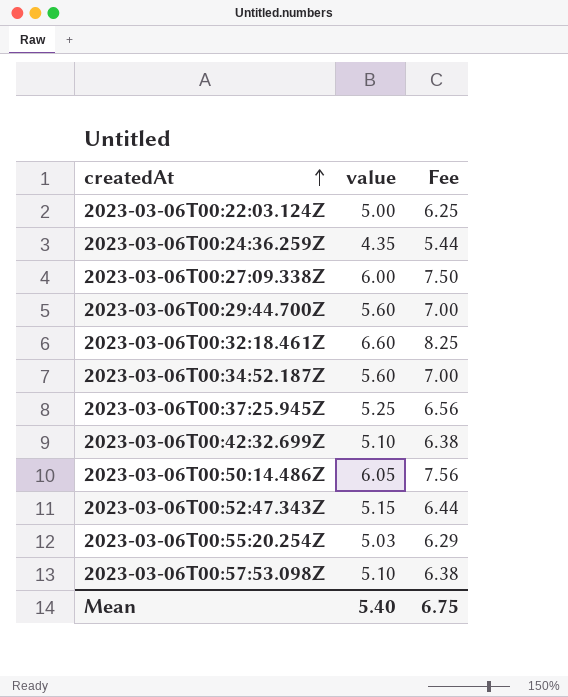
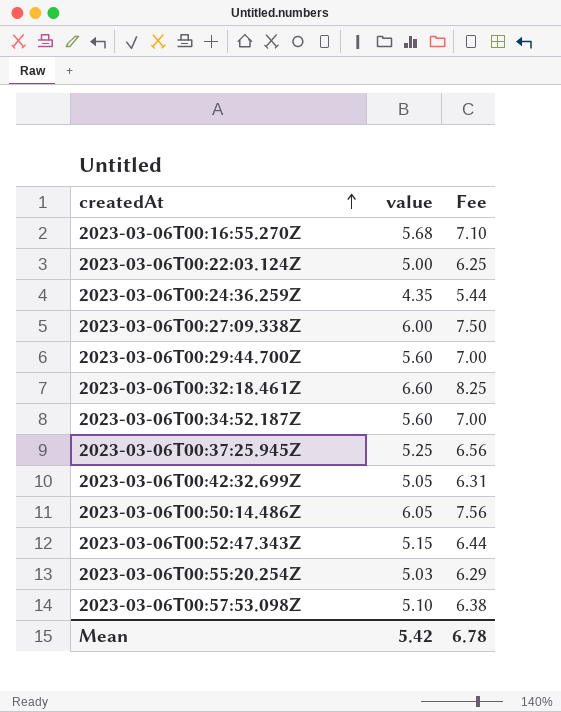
row 2023-03-06T00:16:55.270Z: none -> 5.68 | 7.10
2023-03-06T00:42:32.699Z | value: 5.10 -> 5.05
2023-03-06T00:42:32.699Z | Fee: 6.38 -> 6.31
Mean | value: 5.40 -> 5.42
Mean | Fee: 6.75 -> 6.78

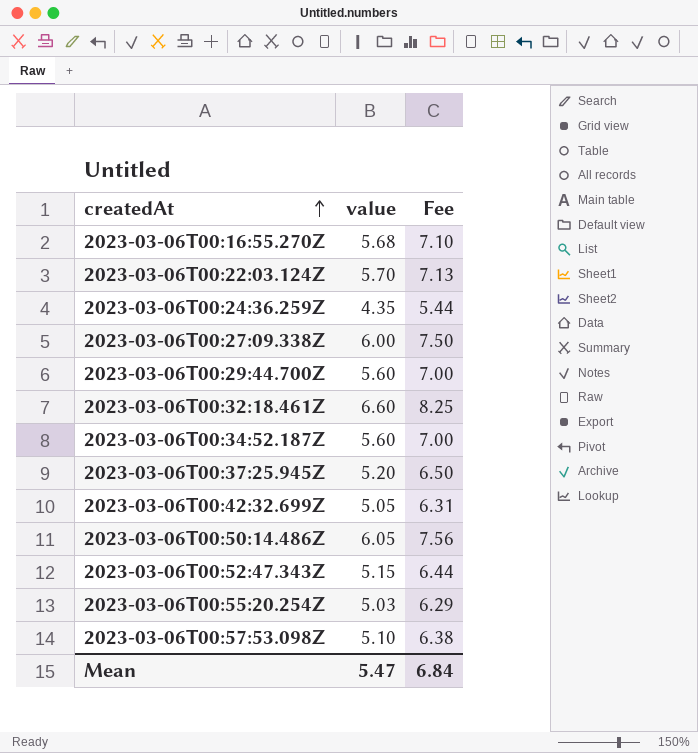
2023-03-06T00:22:03.124Z | value: 5.00 -> 5.70
2023-03-06T00:22:03.124Z | Fee: 6.25 -> 7.13
2023-03-06T00:37:25.945Z | value: 5.25 -> 5.20
2023-03-06T00:37:25.945Z | Fee: 6.56 -> 6.50
Mean | value: 5.42 -> 5.47
Mean | Fee: 6.78 -> 6.84

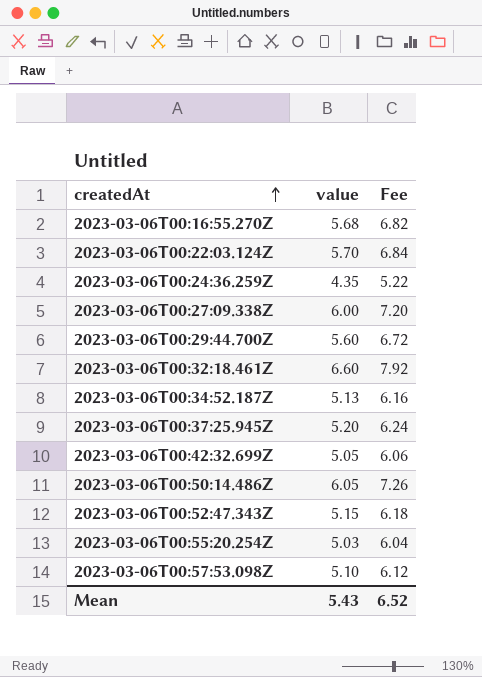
column Fee | formula: [value] * 1.25 -> [value] * 1.2
2023-03-06T00:34:52.187Z | value: 5.60 -> 5.13
Mean | value: 5.47 -> 5.43
Mean | Fee: 6.84 -> 6.52

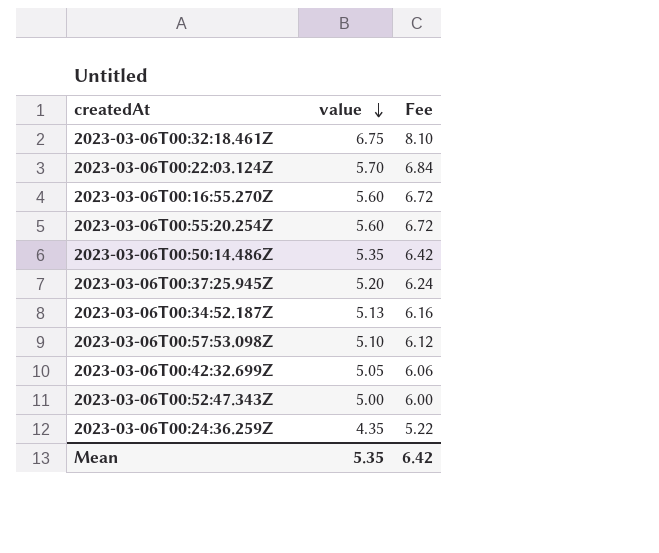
row order: createdAt ascending -> value descending
row 2023-03-06T00:27:09.338Z: 6.00 | 7.20 -> none
row 2023-03-06T00:29:44.700Z: 5.60 | 6.72 -> none
2023-03-06T00:32:18.461Z | value: 6.60 -> 6.75
2023-03-06T00:32:18.461Z | Fee: 7.92 -> 8.10
2023-03-06T00:16:55.270Z | value: 5.68 -> 5.60
2023-03-06T00:16:55.270Z | Fee: 6.82 -> 6.72
2023-03-06T00:55:20.254Z | value: 5.03 -> 5.60
2023-03-06T00:55:20.254Z | Fee: 6.04 -> 6.72
2023-03-06T00:50:14.486Z | value: 6.05 -> 5.35
2023-03-06T00:50:14.486Z | Fee: 7.26 -> 6.42
2023-03-06T00:52:47.343Z | value: 5.15 -> 5.00
2023-03-06T00:52:47.343Z | Fee: 6.18 -> 6.00
Mean | value: 5.43 -> 5.35
Mean | Fee: 6.52 -> 6.42

